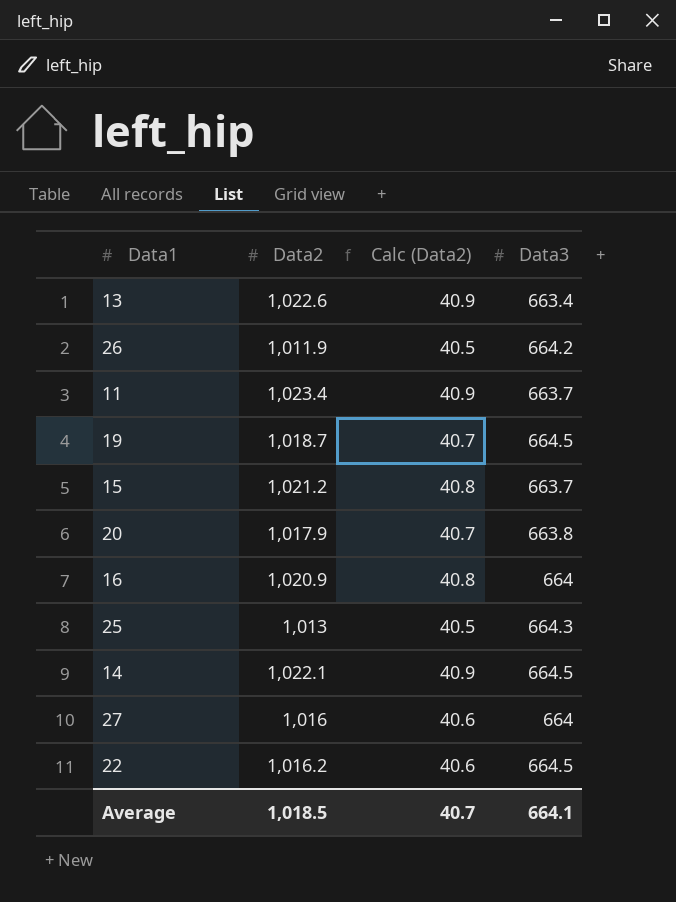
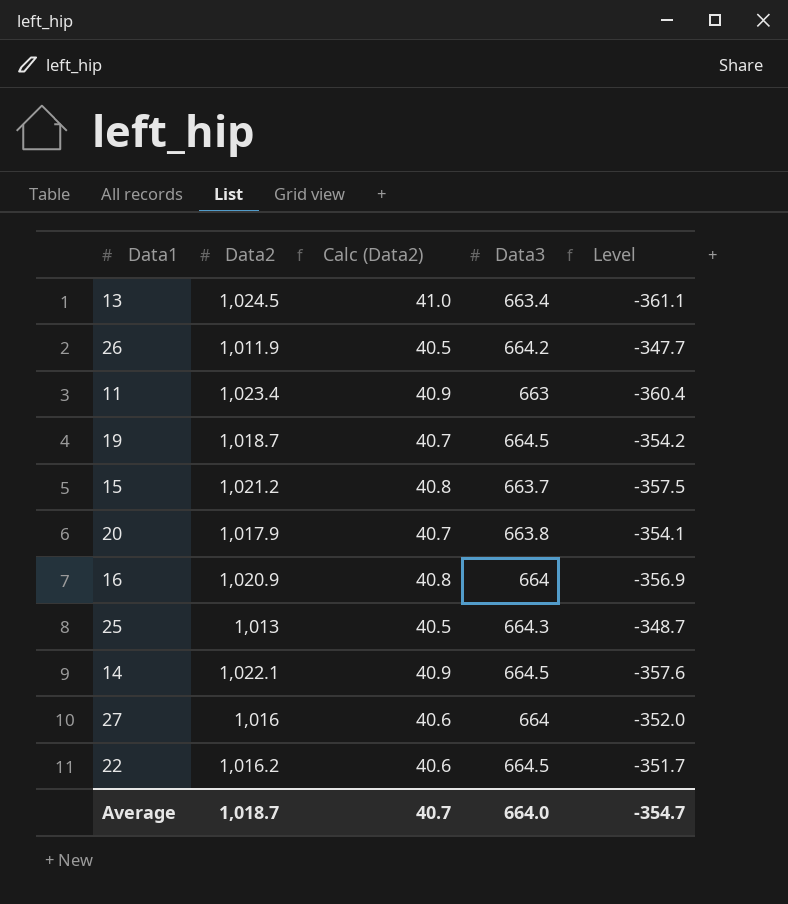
column Level | formula: none -> [Data3] - [Data2]
13 | Data2: 1,022.6 -> 1,024.5
13 | Calc (Data2): 40.9 -> 41.0
11 | Data3: 663.7 -> 663
Average | Data2: 1,018.5 -> 1,018.7
Average | Data3: 664.1 -> 664.0

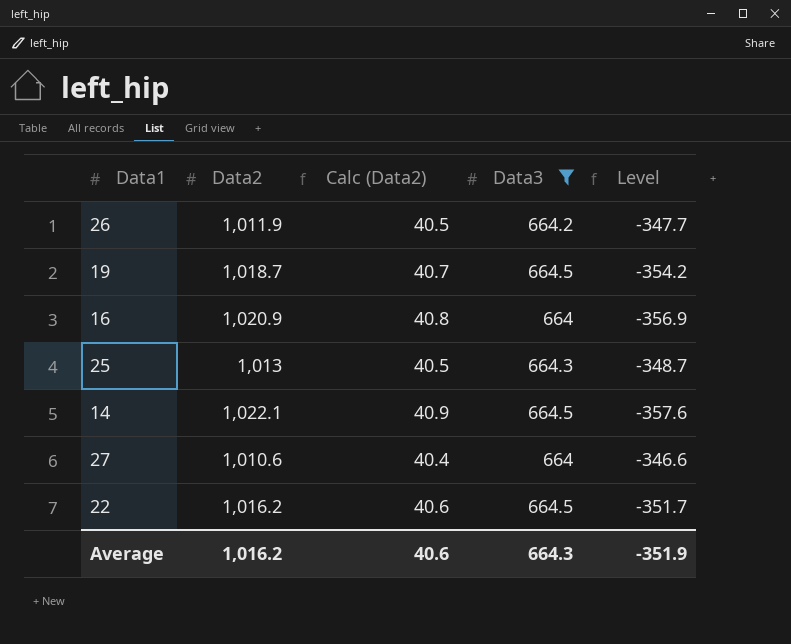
filter: none -> Data3 >= 664
27 | Data2: 1,016 -> 1,010.6
27 | Calc (Data2): 40.6 -> 40.4
27 | Level: -352.0 -> -346.6
Average | Data2: 1,018.7 -> 1,016.2
Average | Calc (Data2): 40.7 -> 40.6
Average | Data3: 664.0 -> 664.3
Average | Level: -354.7 -> -351.9

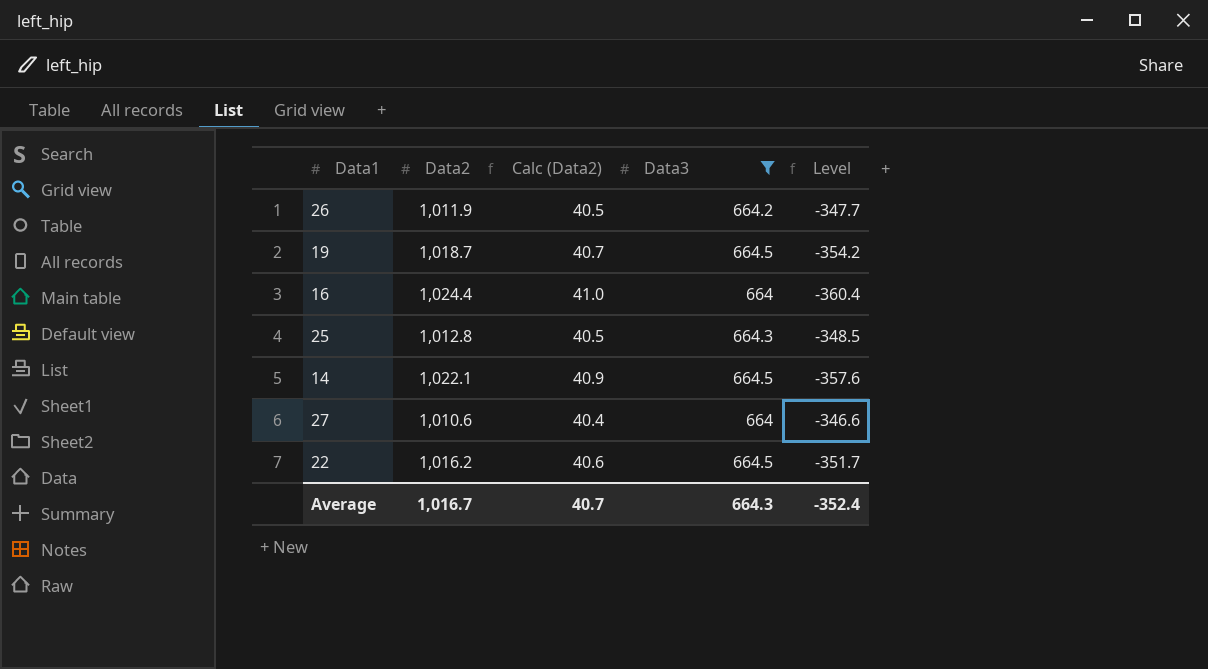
16 | Data2: 1,020.9 -> 1,024.4
16 | Calc (Data2): 40.8 -> 41.0
16 | Level: -356.9 -> -360.4
25 | Data2: 1,013 -> 1,012.8
25 | Level: -348.7 -> -348.5
Average | Data2: 1,016.2 -> 1,016.7
Average | Calc (Data2): 40.6 -> 40.7
Average | Level: -351.9 -> -352.4

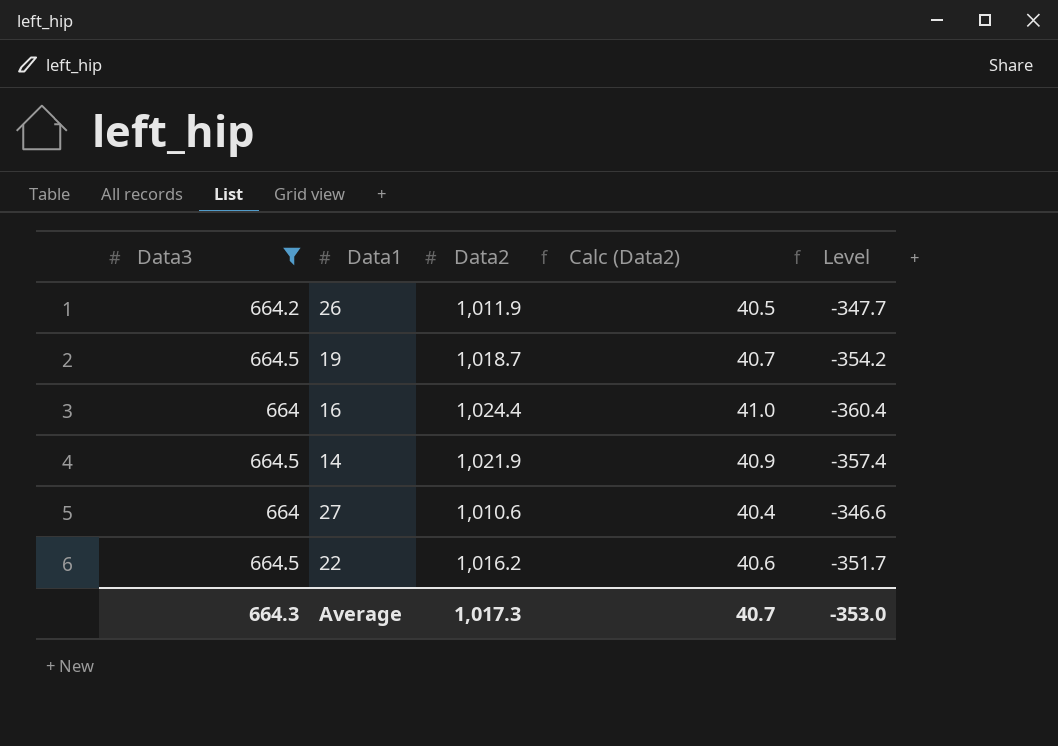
column Data3 | position: 4 -> 1
row 25: 1,012.8 | 40.5 | 664.3 | -348.5 -> none
14 | Data2: 1,022.1 -> 1,021.9
14 | Level: -357.6 -> -357.4
Average | Data2: 1,016.7 -> 1,017.3
Average | Level: -352.4 -> -353.0

